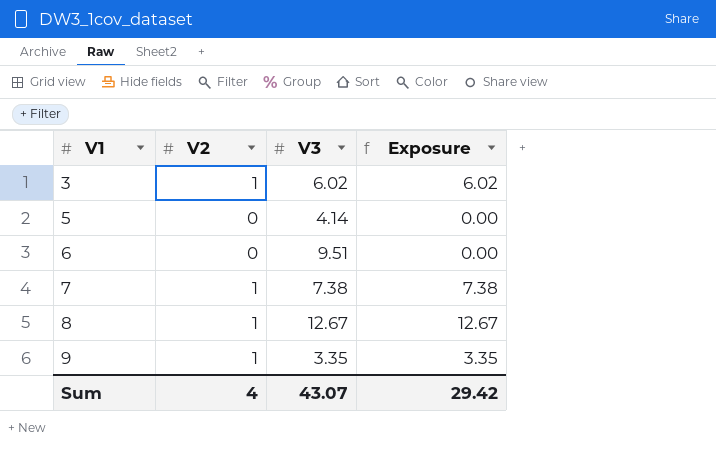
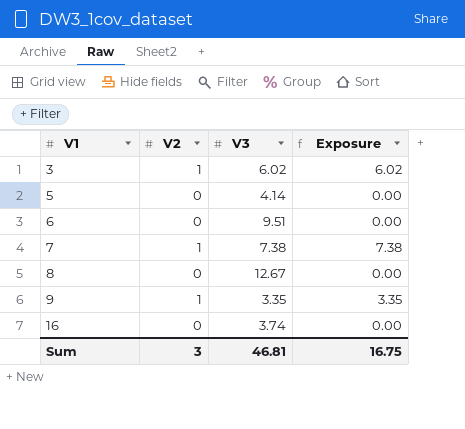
8 | V2: 1 -> 0
8 | Exposure: 12.67 -> 0.00
row 16: none -> 0 | 3.74 | 0.00
Sum | V2: 4 -> 3
Sum | V3: 43.07 -> 46.81
Sum | Exposure: 29.42 -> 16.75

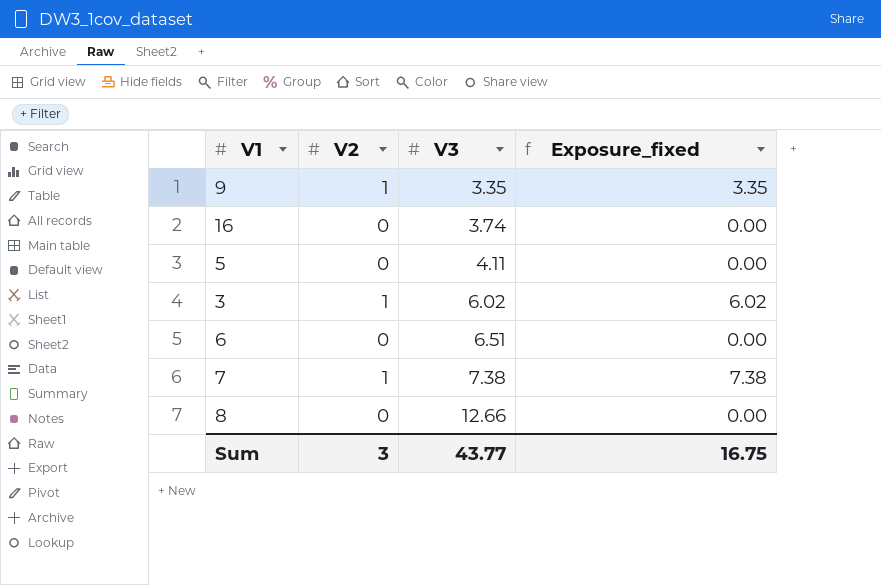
row order: V1 ascending -> V3 ascending
column name: Exposure -> Exposure_fixed
5 | V3: 4.14 -> 4.11
6 | V3: 9.51 -> 6.51
8 | V3: 12.67 -> 12.66
Sum | V3: 46.81 -> 43.77

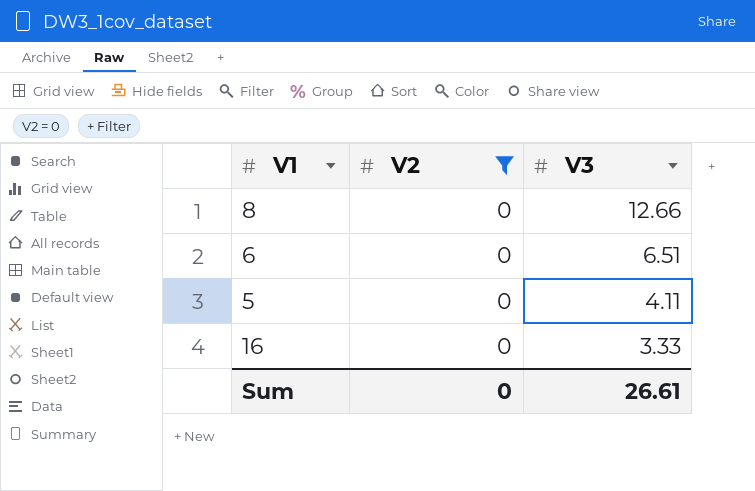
filter: none -> V2 = 0
row order: V3 ascending -> V3 descending
column Exposure_fixed | formula: [V2] * [V3] -> none
16 | V3: 3.74 -> 3.33
Sum | V2: 3 -> 0
Sum | V3: 43.77 -> 26.61

